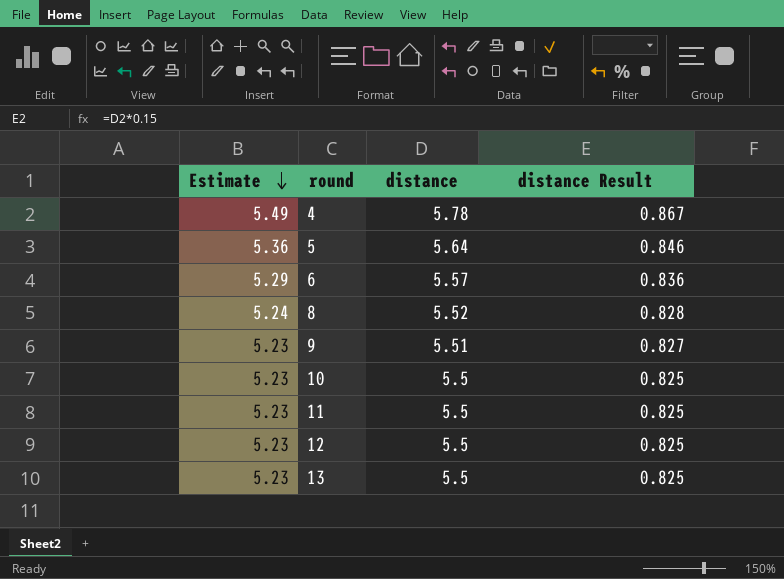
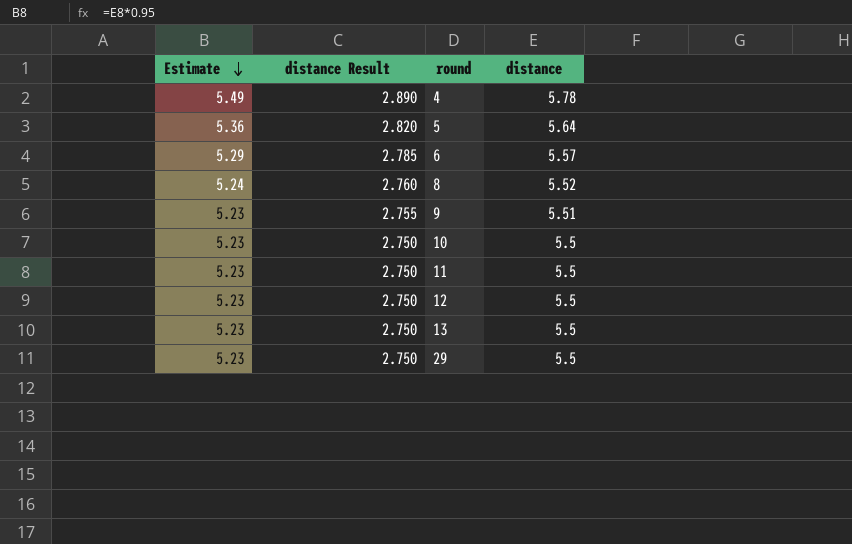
column distance Result | formula: [distance] * 0.15 -> [distance] * 0.5
column distance Result | position: 4 -> 2
row 29: none -> 5.23 | 2.750 | 5.5

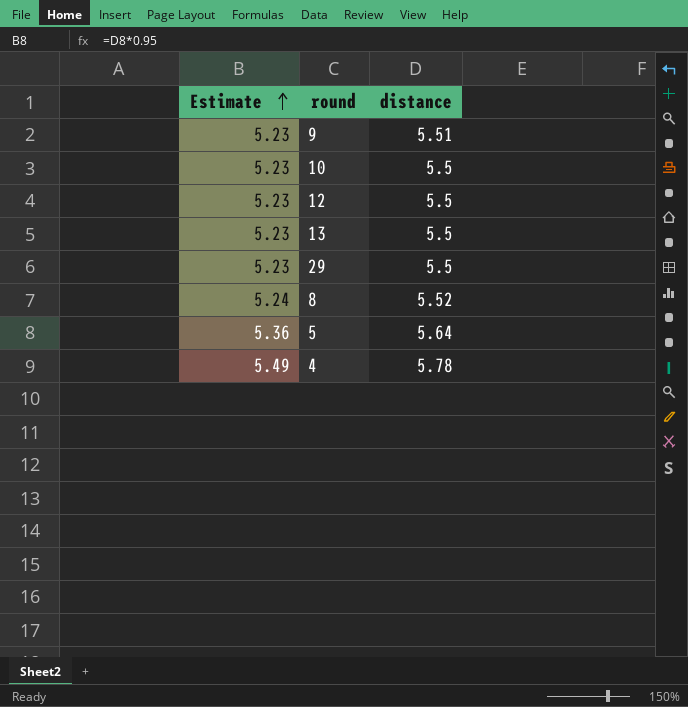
row order: Estimate descending -> Estimate ascending
column distance Result | formula: [distance] * 0.5 -> none
row 6: 5.29 | 2.785 | 5.57 -> none
row 11: 5.23 | 2.750 | 5.5 -> none

